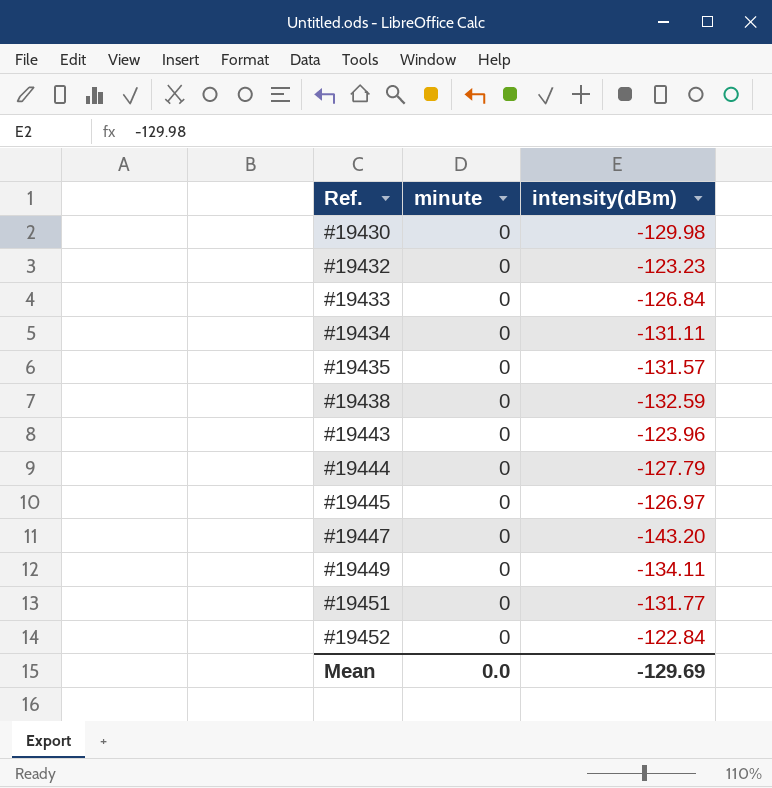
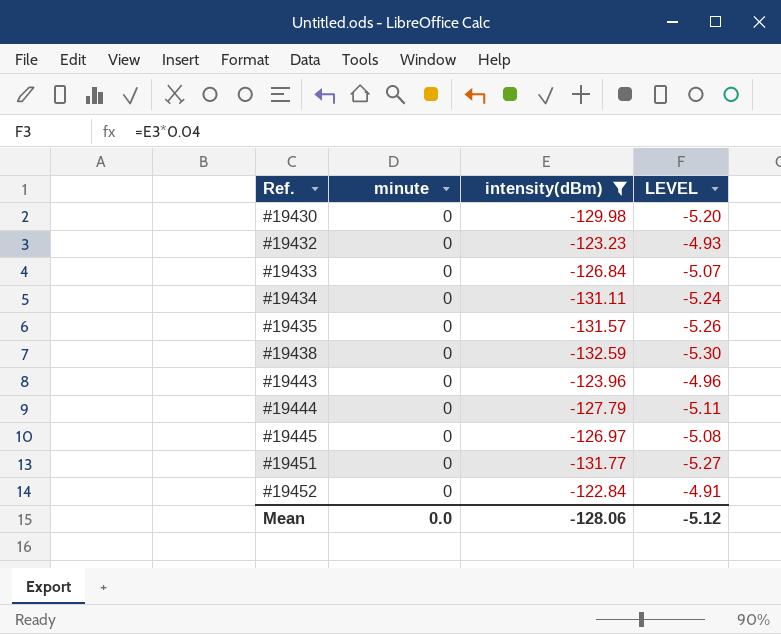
filter: none -> intensity(dBm) >= -132.59
column LEVEL | formula: none -> [intensity(dBm)] * 0.04
Mean | intensity(dBm): -129.69 -> -128.06

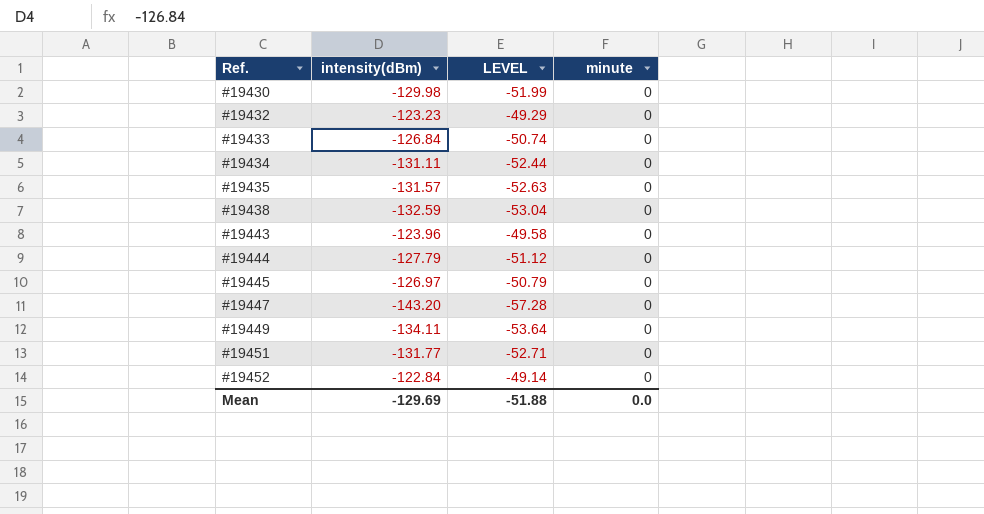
filter: intensity(dBm) >= -132.59 -> none
column LEVEL | formula: [intensity(dBm)] * 0.04 -> [intensity(dBm)] * 0.4
column minute | position: 2 -> 4
Mean | intensity(dBm): -128.06 -> -129.69
Mean | LEVEL: -5.12 -> -51.88

